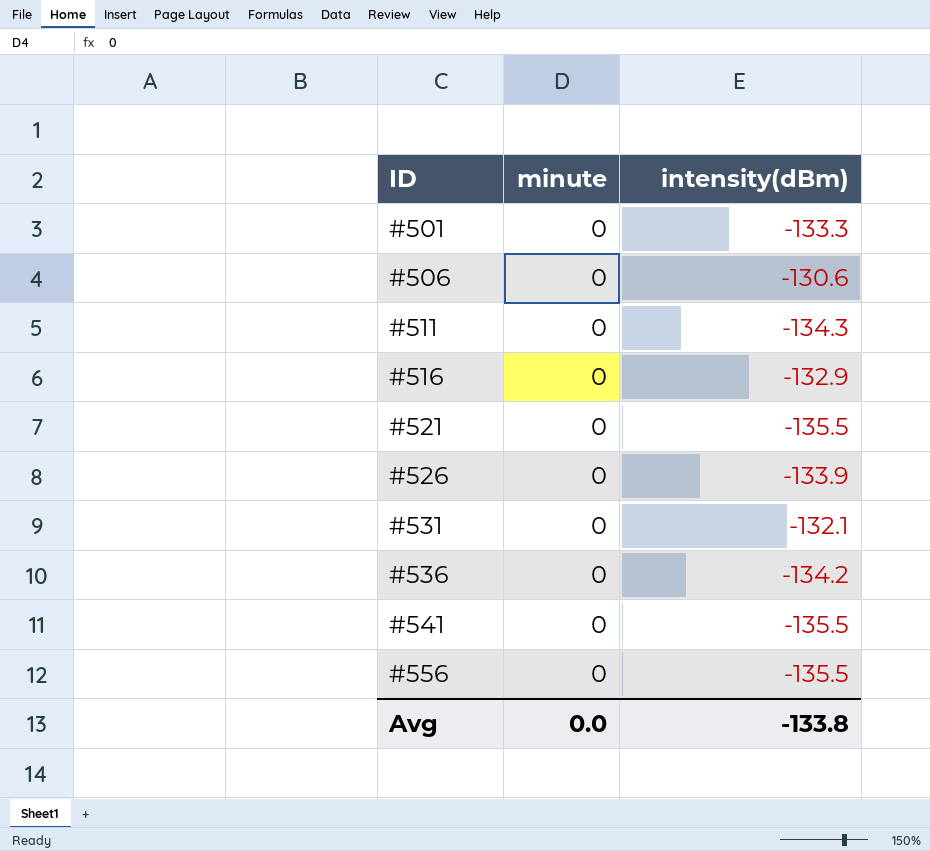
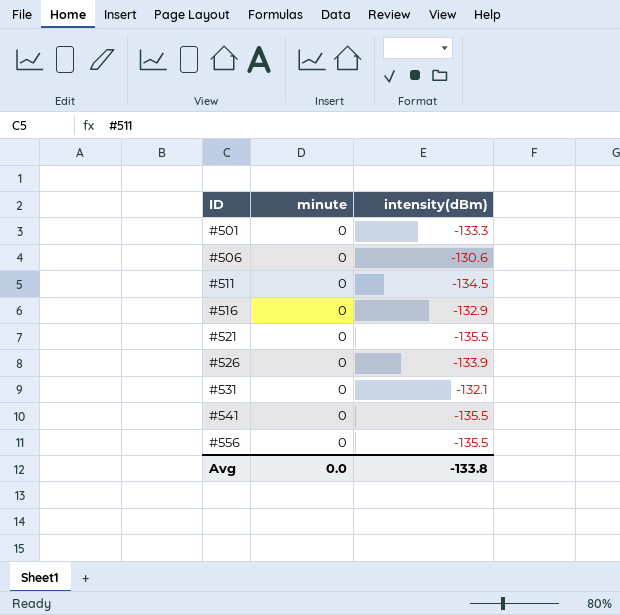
row #536: 0 | -134.2 -> none
#511 | intensity(dBm): -134.3 -> -134.5

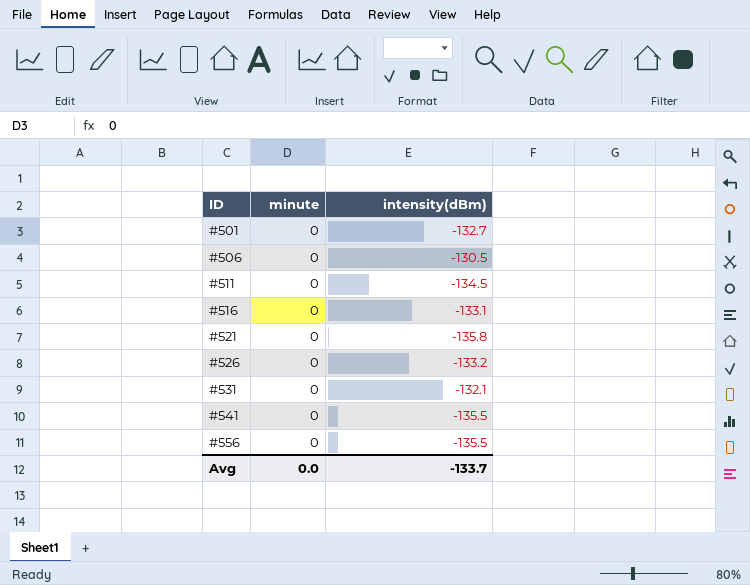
#501 | intensity(dBm): -133.3 -> -132.7
#506 | intensity(dBm): -130.6 -> -130.5
#516 | intensity(dBm): -132.9 -> -133.1
#521 | intensity(dBm): -135.5 -> -135.8
#526 | intensity(dBm): -133.9 -> -133.2
Avg | intensity(dBm): -133.8 -> -133.7

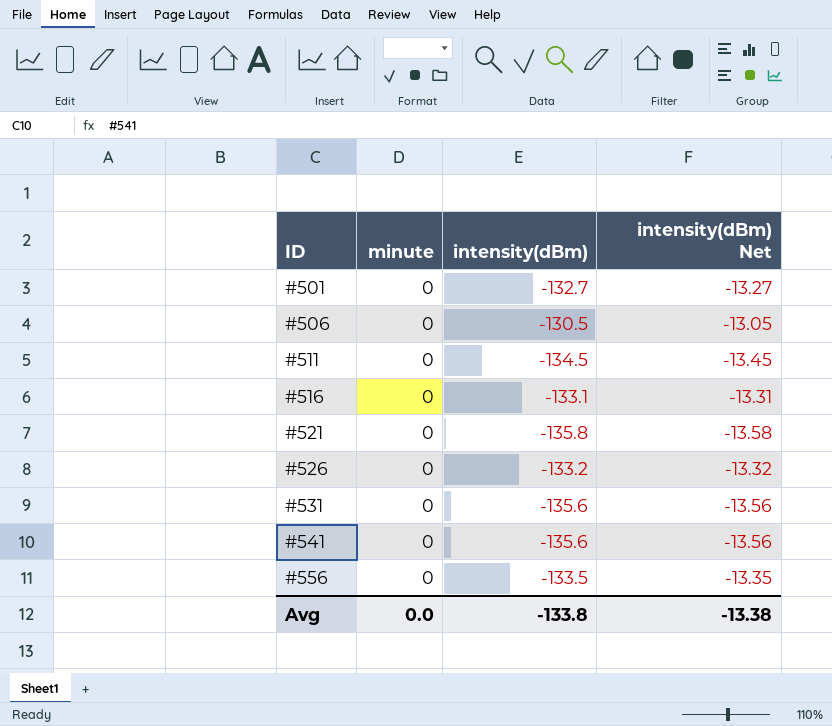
column intensity(dBm) Net | formula: none -> [intensity(dBm)] * 0.1
#531 | intensity(dBm): -132.1 -> -135.6
#541 | intensity(dBm): -135.5 -> -135.6
#556 | intensity(dBm): -135.5 -> -133.5
Avg | intensity(dBm): -133.7 -> -133.8

